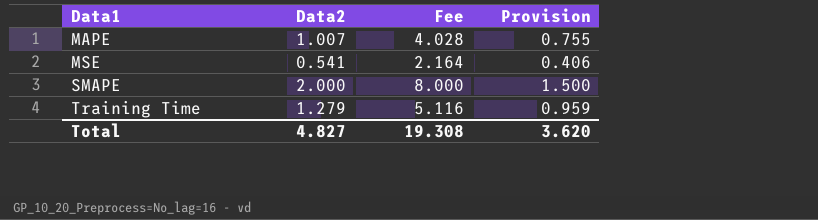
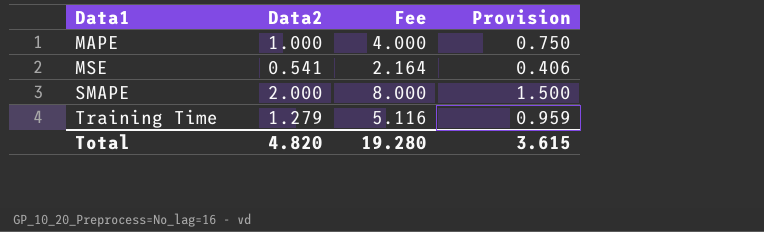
MAPE | Data2: 1.007 -> 1.000
MAPE | Fee: 4.028 -> 4.000
MAPE | Provision: 0.755 -> 0.750
Total | Data2: 4.827 -> 4.820
Total | Fee: 19.308 -> 19.280
Total | Provision: 3.620 -> 3.615

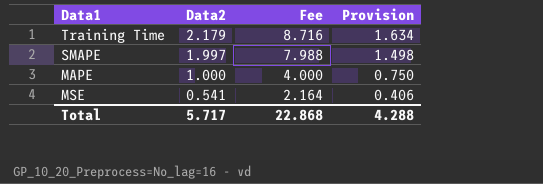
row order: Data1 ascending -> Data2 descending
Training Time | Data2: 1.279 -> 2.179
Training Time | Fee: 5.116 -> 8.716
Training Time | Provision: 0.959 -> 1.634
SMAPE | Data2: 2.000 -> 1.997
SMAPE | Fee: 8.000 -> 7.988
SMAPE | Provision: 1.500 -> 1.498
Total | Data2: 4.820 -> 5.717
Total | Fee: 19.280 -> 22.868
Total | Provision: 3.615 -> 4.288

